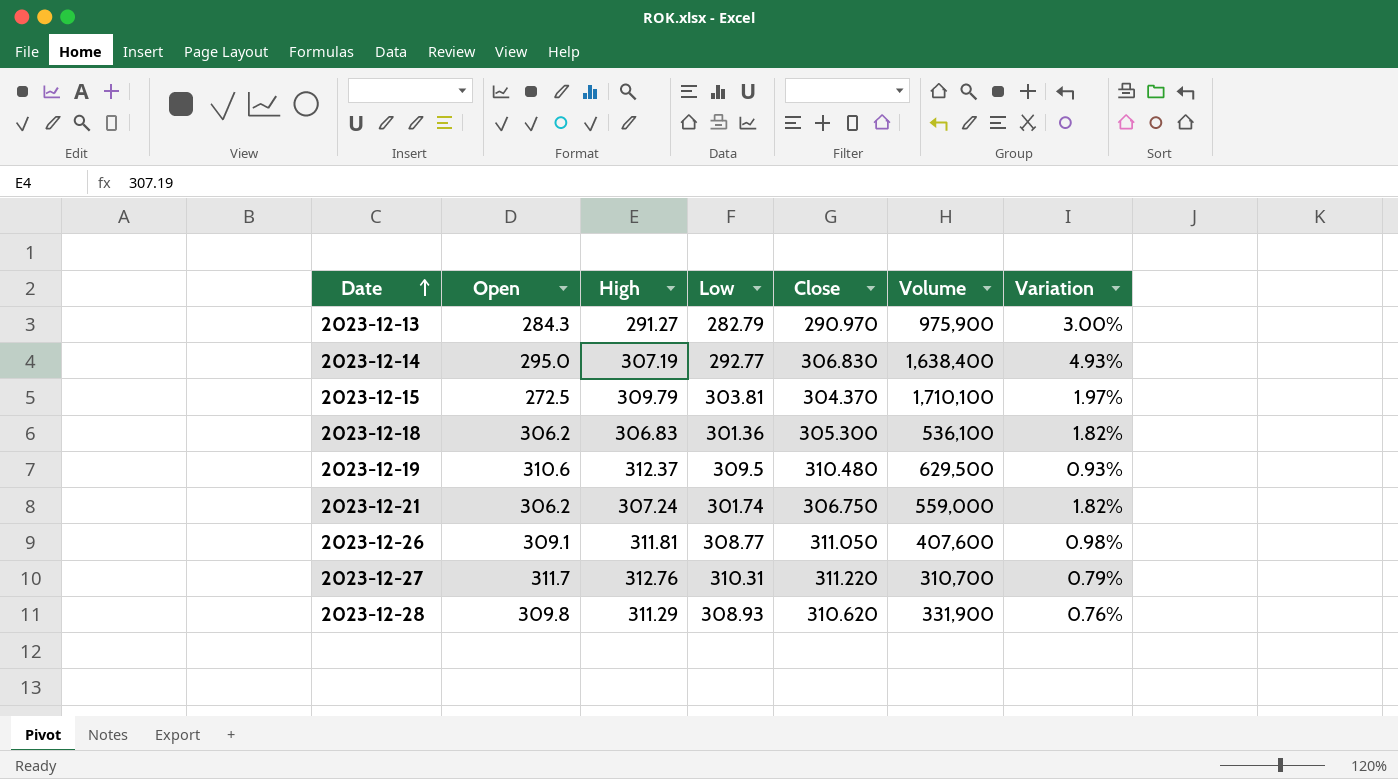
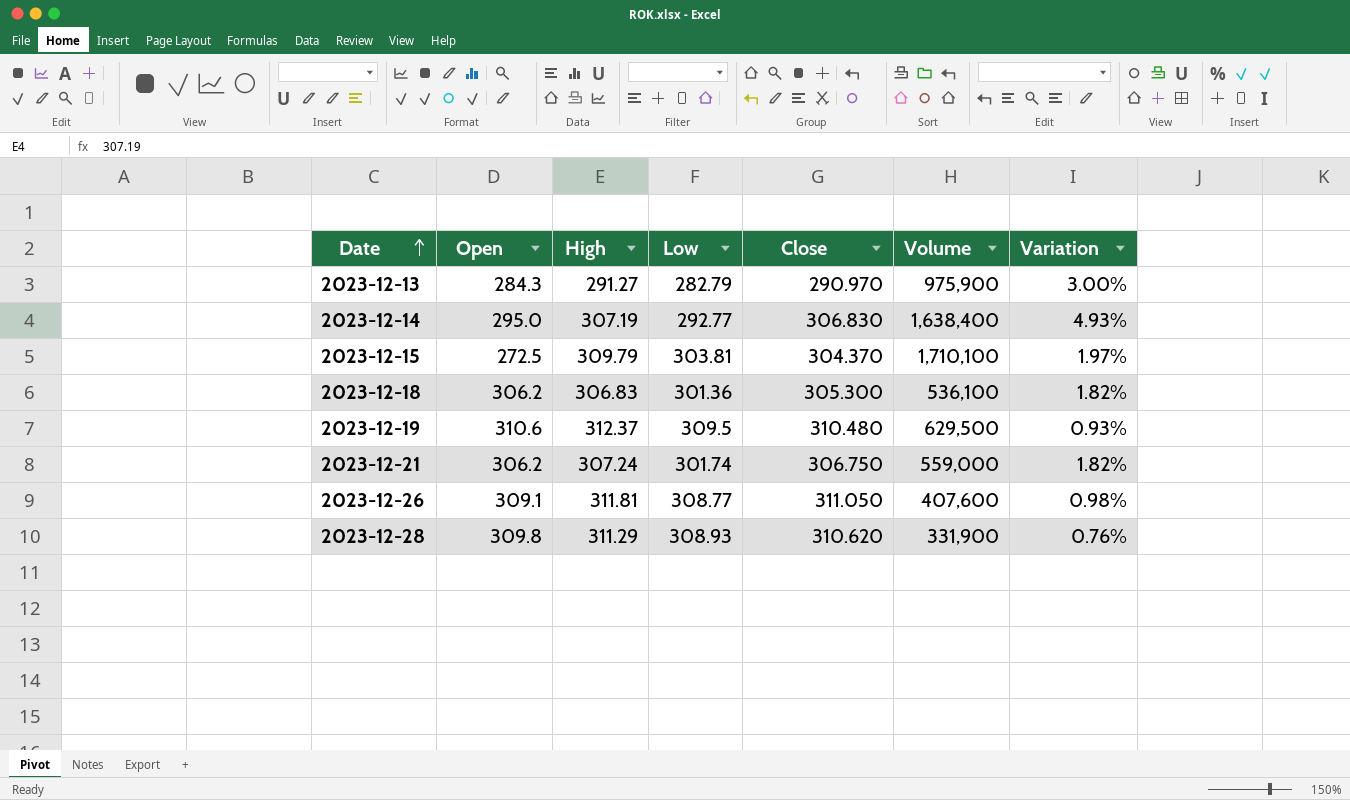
row 2023-12-27: 311.7 | 312.76 | 310.31 | 311.220 | 310,700 | 0.79% -> none

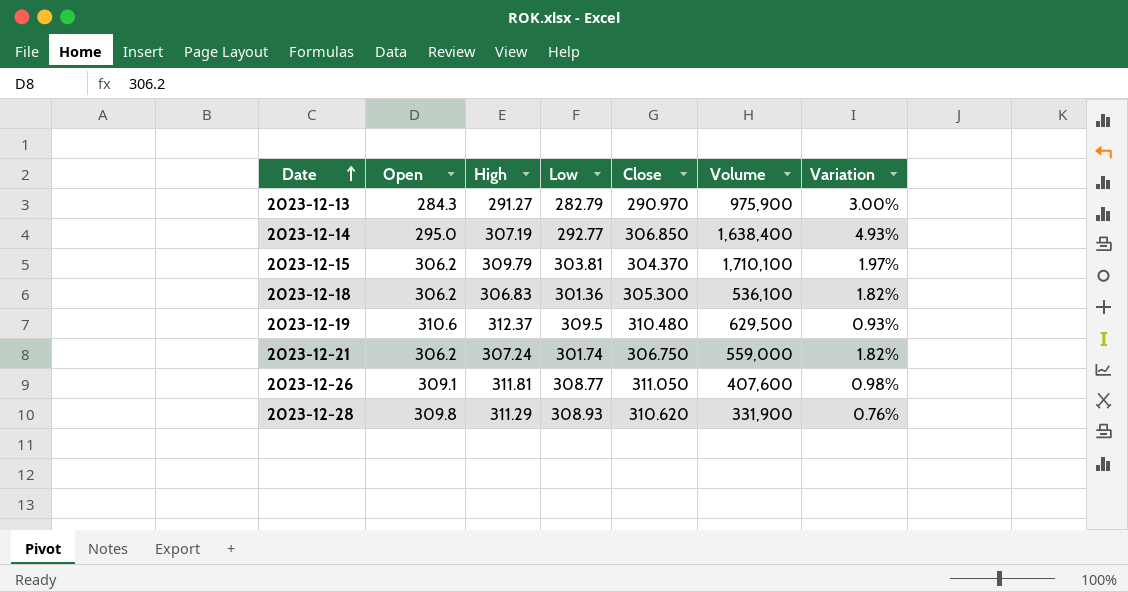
2023-12-14 | Close: 306.830 -> 306.850
2023-12-15 | Open: 272.5 -> 306.2

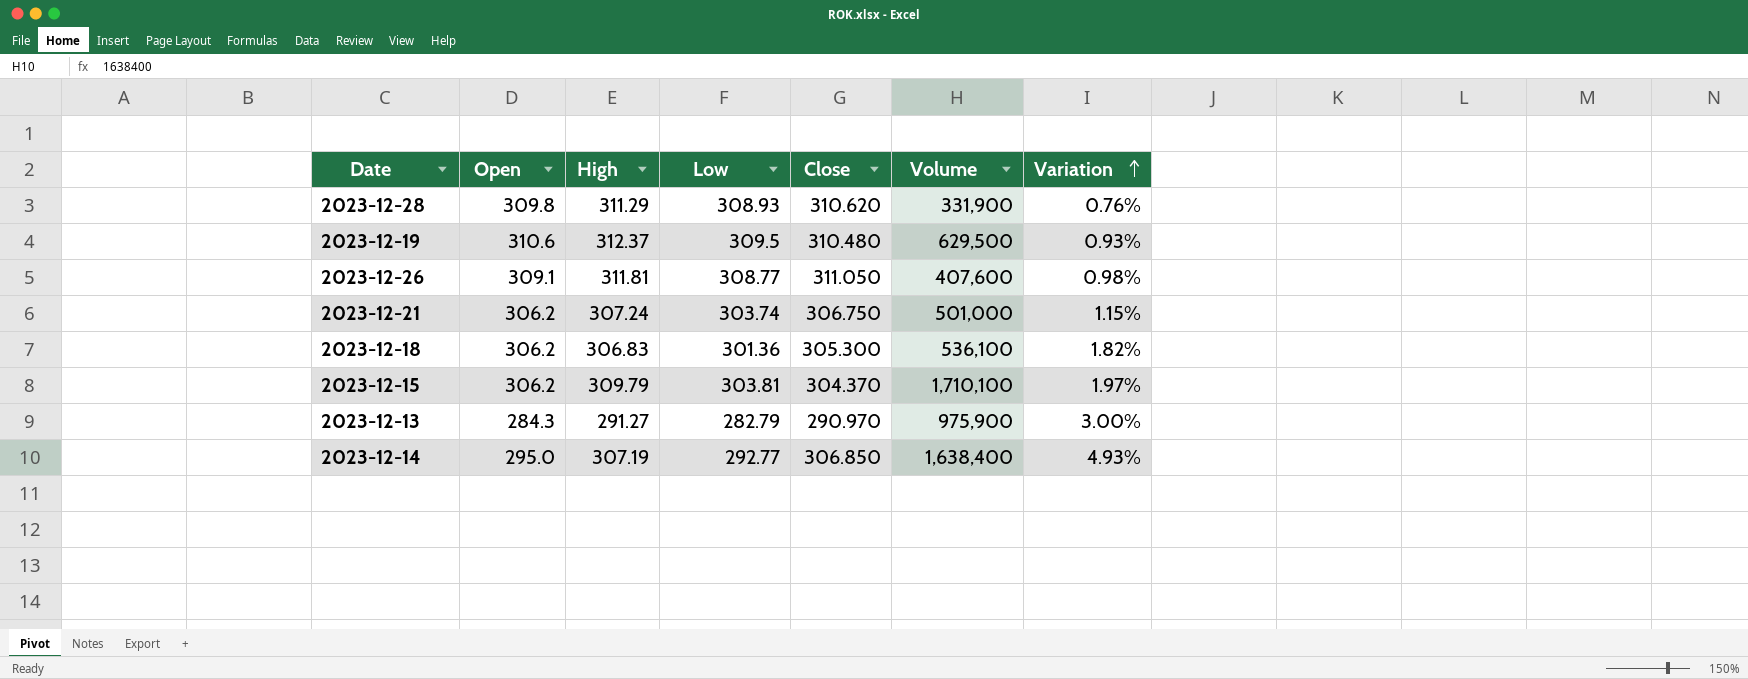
row order: Date ascending -> Variation ascending
2023-12-21 | Low: 301.74 -> 303.74
2023-12-21 | Volume: 559,000 -> 501,000
2023-12-21 | Variation: 1.82% -> 1.15%

